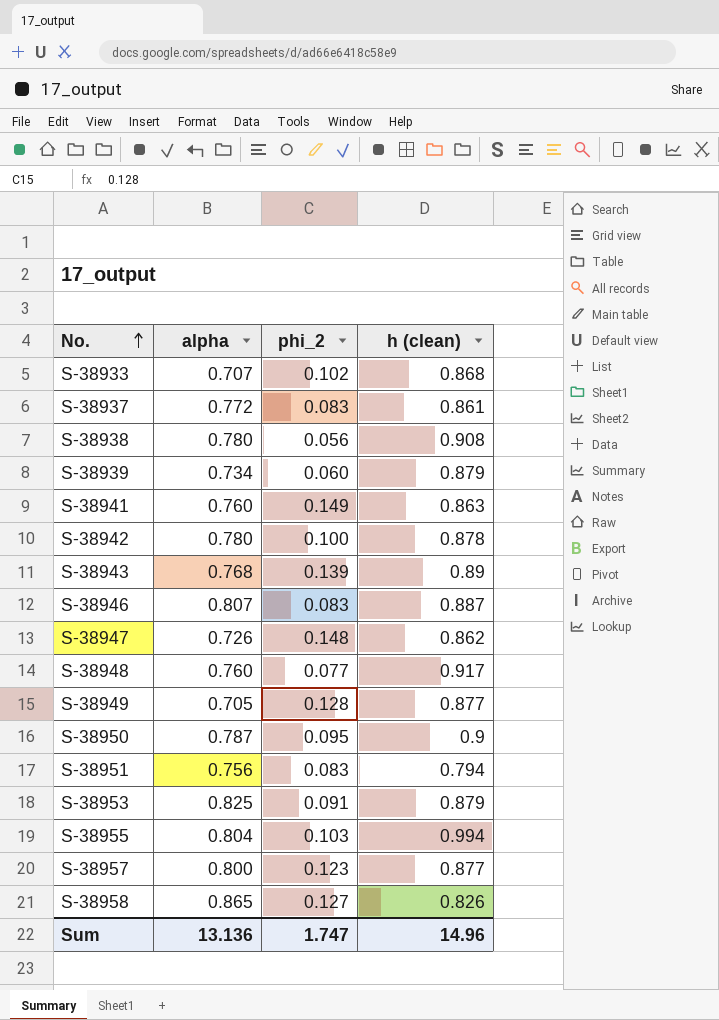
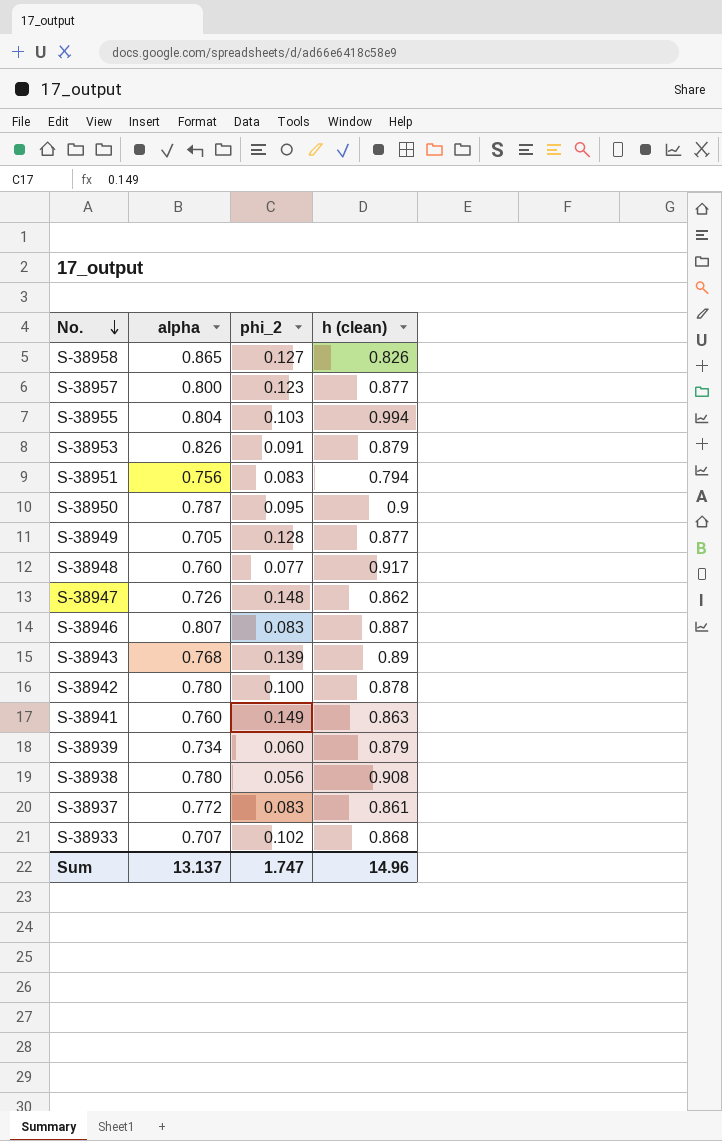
row order: No. ascending -> No. descending
S-38953 | alpha: 0.825 -> 0.826
Sum | alpha: 13.136 -> 13.137

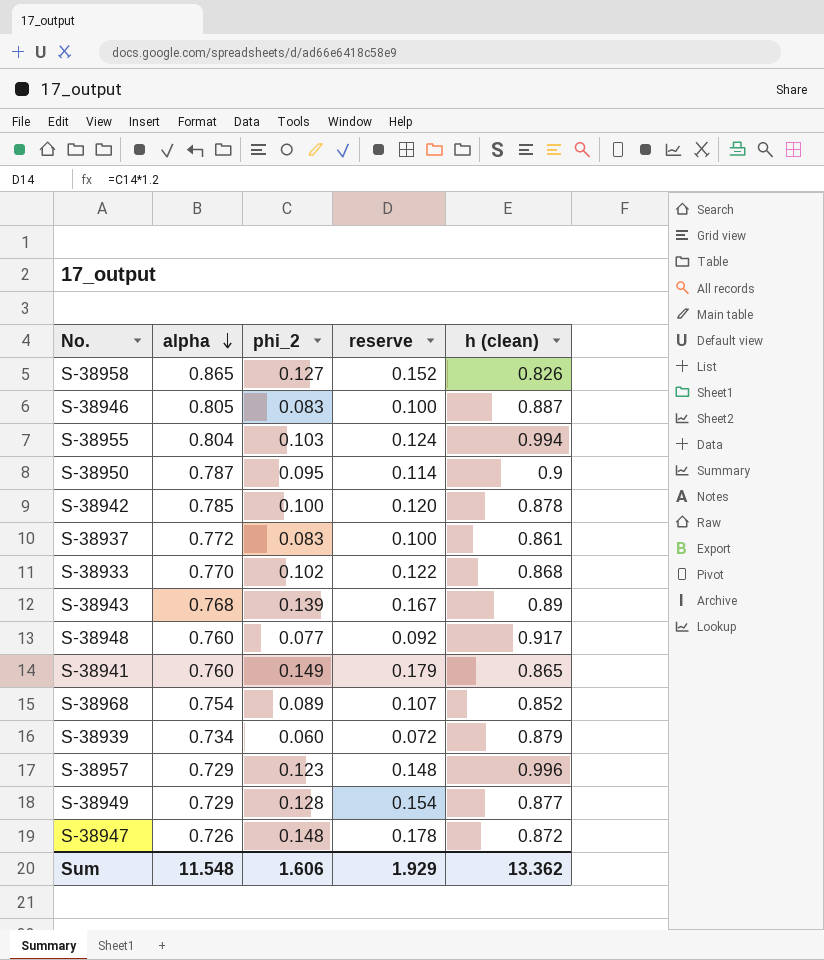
row order: No. descending -> alpha descending
column reserve | formula: none -> [phi_2] * 1.2
row S-38953: 0.826 | 0.091 | 0.879 -> none
row S-38951: 0.756 | 0.083 | 0.794 -> none
row S-38938: 0.780 | 0.056 | 0.908 -> none
S-38946 | alpha: 0.807 -> 0.805
S-38942 | alpha: 0.780 -> 0.785
S-38933 | alpha: 0.707 -> 0.770
S-38941 | h (clean): 0.863 -> 0.865
row S-38968: none -> 0.754 | 0.089 | 0.107 | 0.852
S-38957 | alpha: 0.800 -> 0.729
S-38957 | h (clean): 0.877 -> 0.996
S-38949 | alpha: 0.705 -> 0.729
S-38947 | h (clean): 0.862 -> 0.872
Sum | alpha: 13.137 -> 11.548
Sum | phi_2: 1.747 -> 1.606
Sum | h (clean): 14.96 -> 13.362

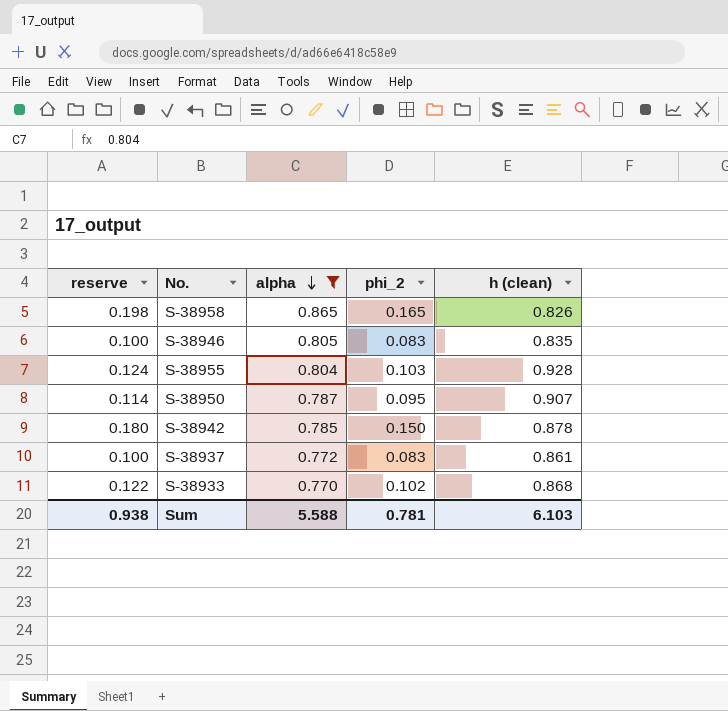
filter: none -> alpha >= 0.770
column reserve | position: 4 -> 1
S-38958 | reserve: 0.152 -> 0.198
S-38958 | phi_2: 0.127 -> 0.165
S-38946 | h (clean): 0.887 -> 0.835
S-38955 | h (clean): 0.994 -> 0.928
S-38950 | h (clean): 0.9 -> 0.907
S-38942 | reserve: 0.120 -> 0.180
S-38942 | phi_2: 0.100 -> 0.150
Sum | reserve: 1.929 -> 0.938
Sum | alpha: 11.548 -> 5.588
Sum | phi_2: 1.606 -> 0.781
Sum | h (clean): 13.362 -> 6.103

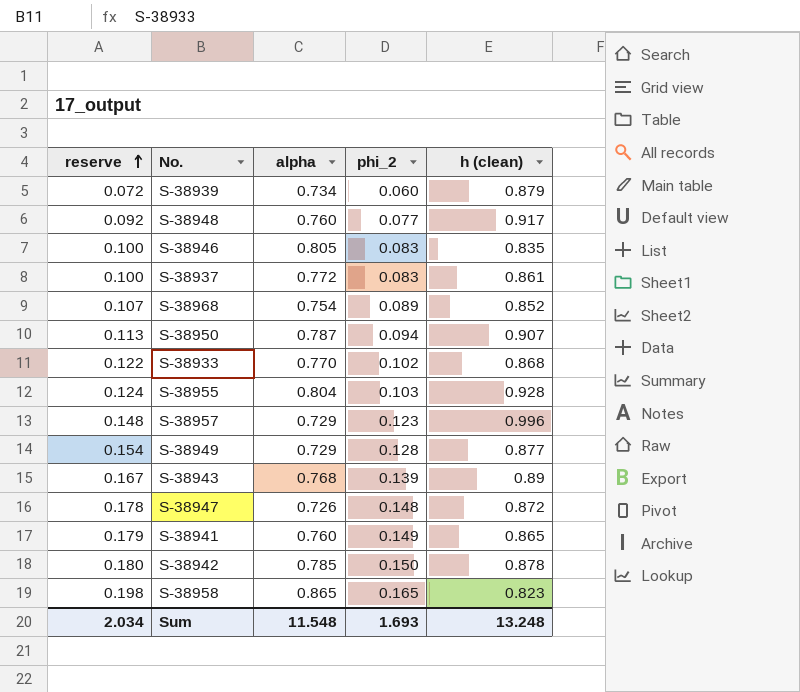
filter: alpha >= 0.770 -> none
row order: alpha descending -> reserve ascending
S-38950 | reserve: 0.114 -> 0.113
S-38950 | phi_2: 0.095 -> 0.094
S-38958 | h (clean): 0.826 -> 0.823
Sum | reserve: 0.938 -> 2.034
Sum | alpha: 5.588 -> 11.548
Sum | phi_2: 0.781 -> 1.693
Sum | h (clean): 6.103 -> 13.248

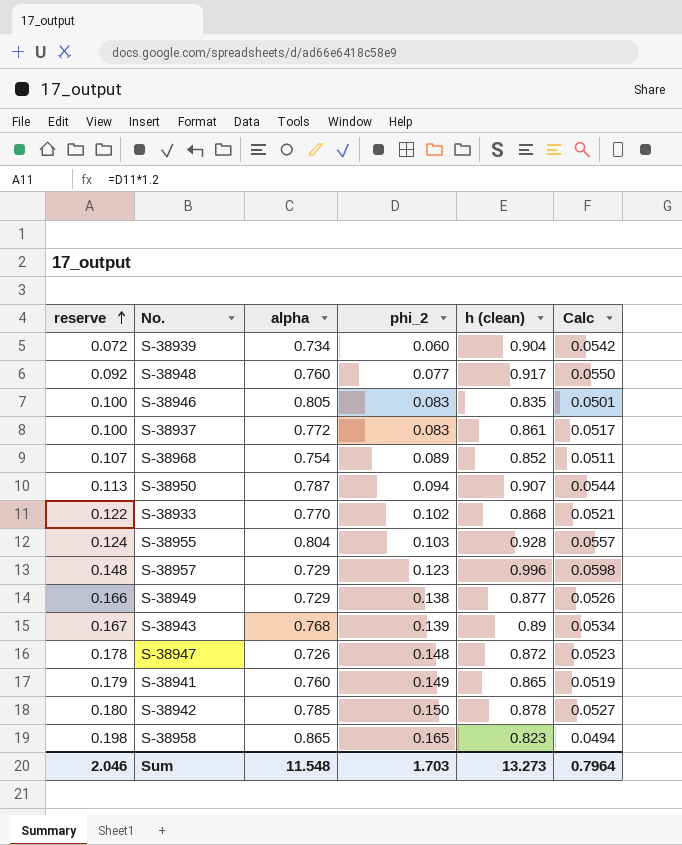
column Calc | formula: none -> [h (clean)] * 0.06
S-38939 | h (clean): 0.879 -> 0.904
S-38949 | reserve: 0.154 -> 0.166
S-38949 | phi_2: 0.128 -> 0.138
Sum | reserve: 2.034 -> 2.046
Sum | phi_2: 1.693 -> 1.703
Sum | h (clean): 13.248 -> 13.273

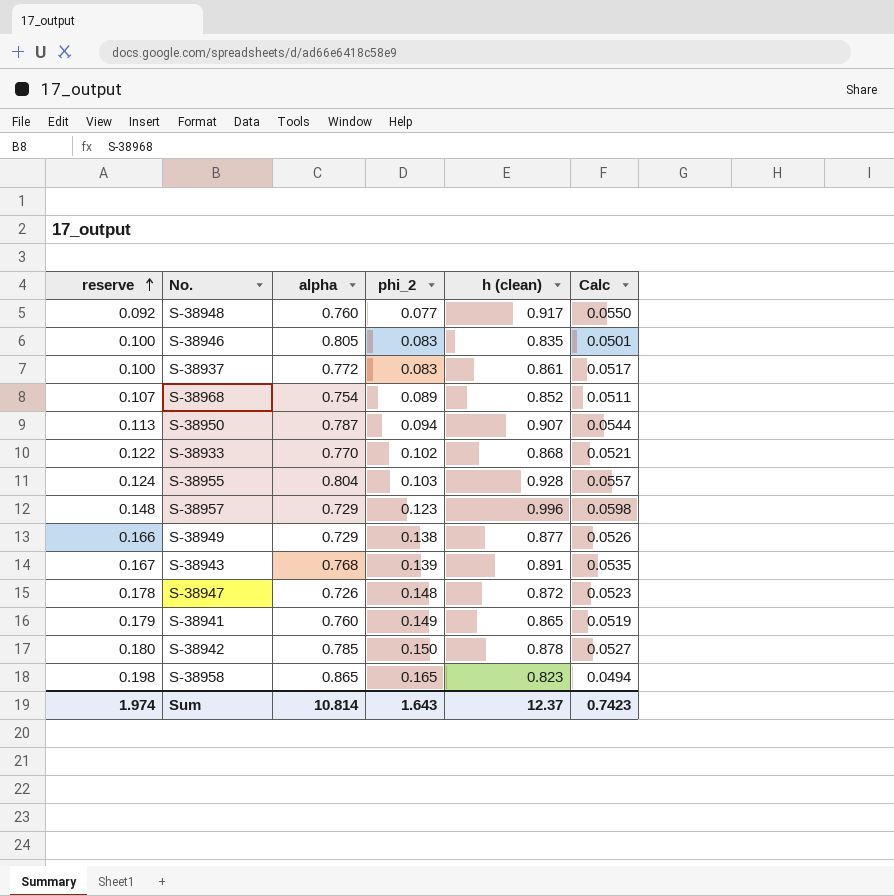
row S-38939: 0.072 | 0.734 | 0.060 | 0.904 | 0.0542 -> none
S-38943 | h (clean): 0.89 -> 0.891
S-38943 | Calc: 0.0534 -> 0.0535
Sum | reserve: 2.046 -> 1.974
Sum | alpha: 11.548 -> 10.814
Sum | phi_2: 1.703 -> 1.643
Sum | h (clean): 13.273 -> 12.37
Sum | Calc: 0.7964 -> 0.7423

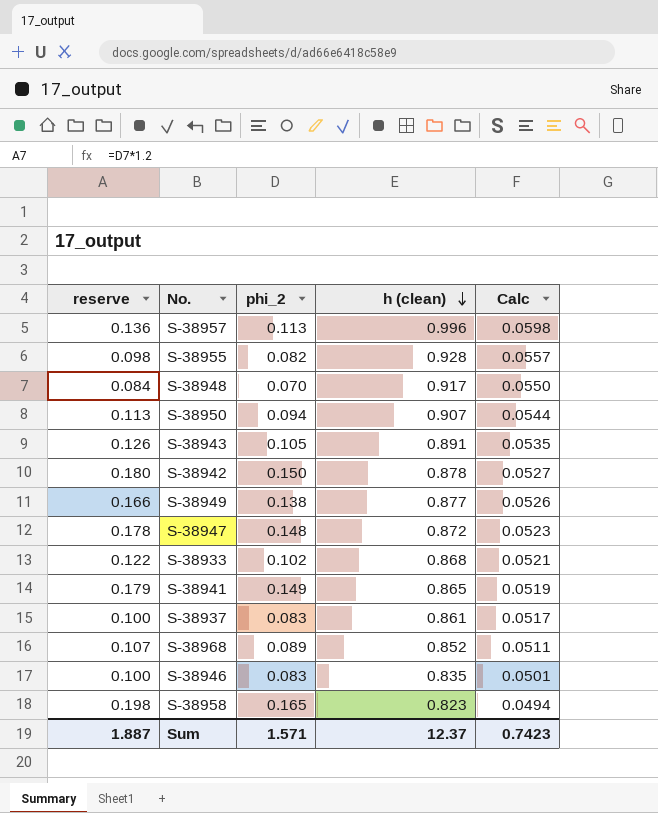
row order: reserve ascending -> h (clean) descending
column alpha | position: 3 -> none
S-38957 | reserve: 0.148 -> 0.136
S-38957 | phi_2: 0.123 -> 0.113
S-38955 | reserve: 0.124 -> 0.098
S-38955 | phi_2: 0.103 -> 0.082
S-38948 | reserve: 0.092 -> 0.084
S-38948 | phi_2: 0.077 -> 0.070
S-38943 | reserve: 0.167 -> 0.126
S-38943 | phi_2: 0.139 -> 0.105
Sum | reserve: 1.974 -> 1.887
Sum | phi_2: 1.643 -> 1.571

